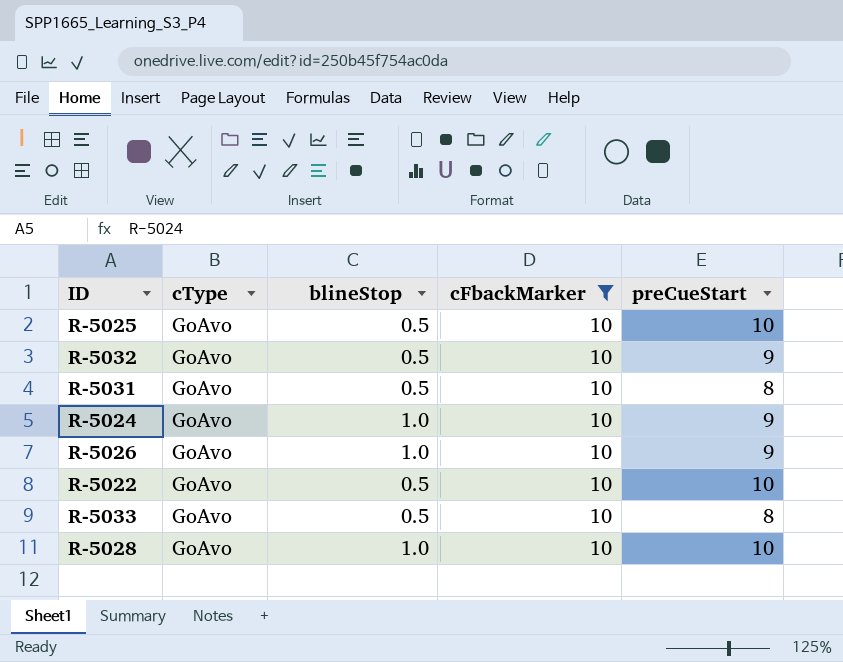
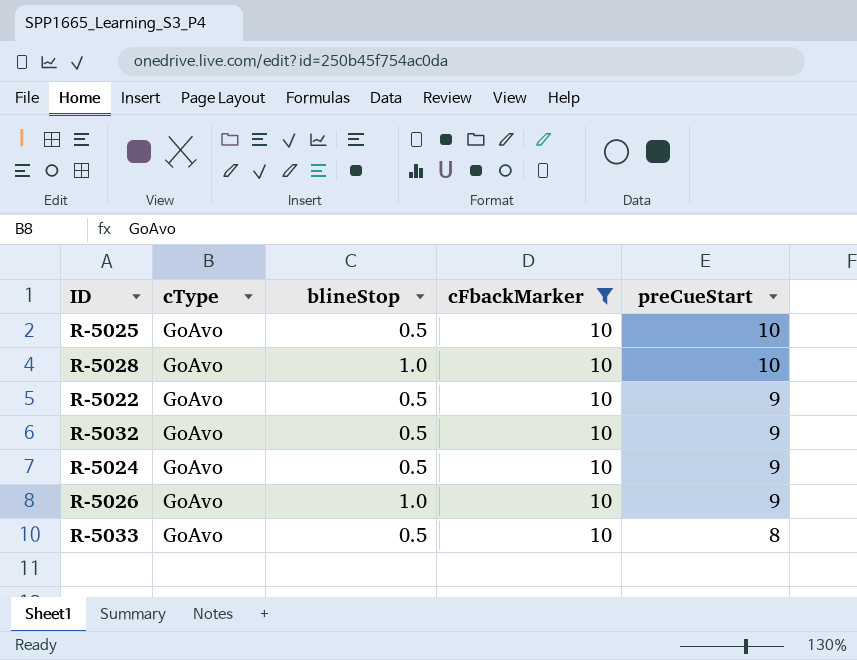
row order: none -> preCueStart descending
row R-5031: GoAvo | 0.5 | 10 | 8 -> none
R-5022 | preCueStart: 10 -> 9
R-5024 | blineStop: 1.0 -> 0.5

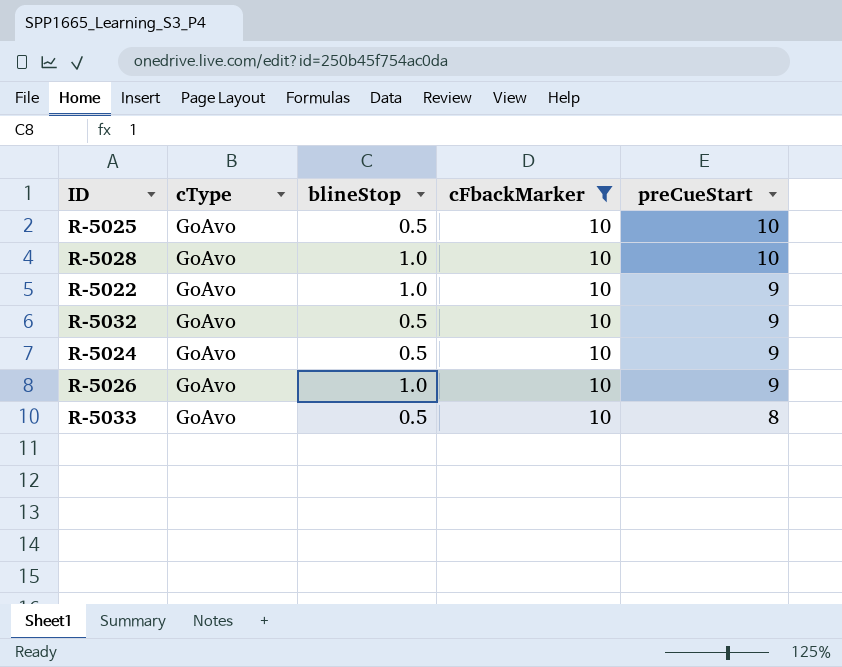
R-5022 | blineStop: 0.5 -> 1.0

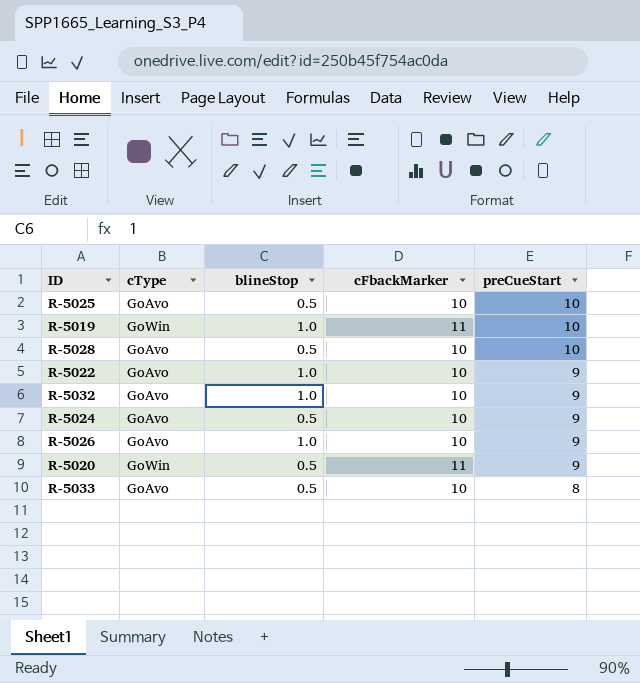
filter: cFbackMarker = 10 -> none
R-5028 | blineStop: 1.0 -> 0.5
R-5032 | blineStop: 0.5 -> 1.0

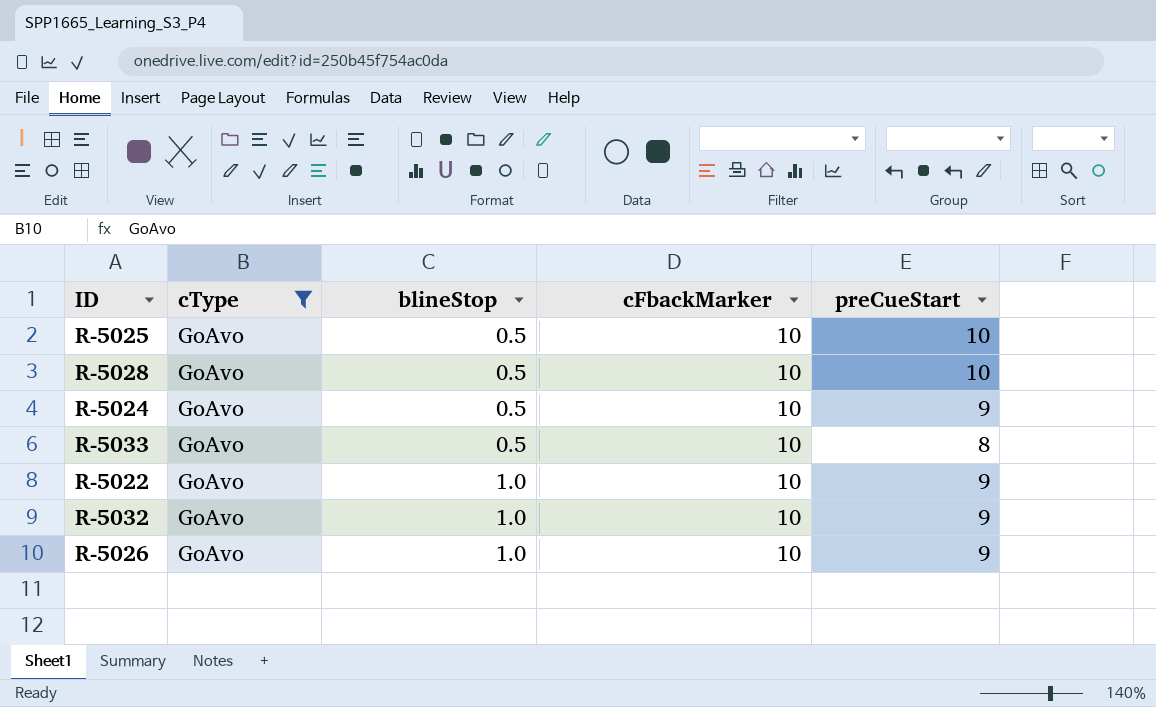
filter: none -> cType = GoAvo
row order: preCueStart descending -> blineStop ascending

